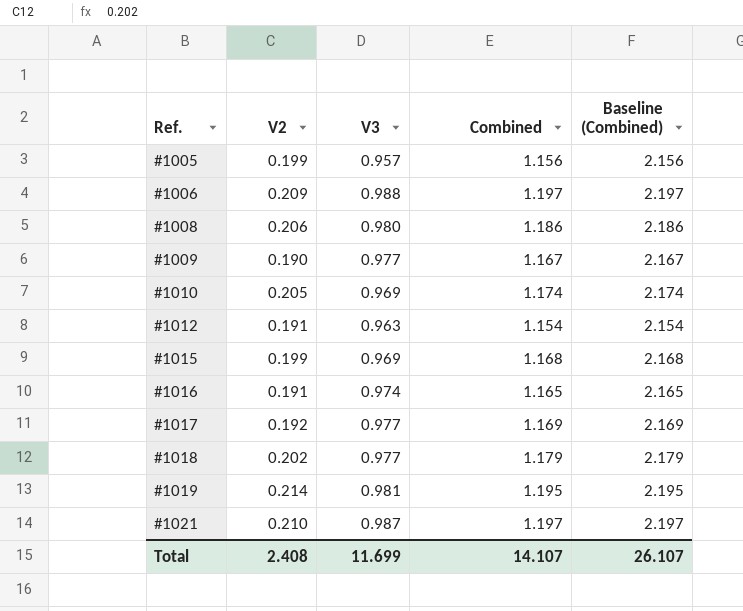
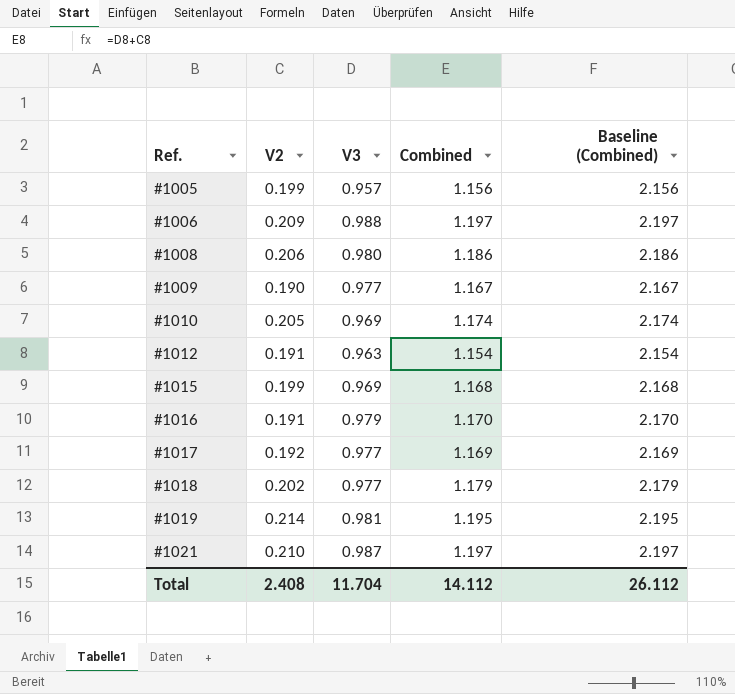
#1016 | V3: 0.974 -> 0.979
#1016 | Combined: 1.165 -> 1.170
#1016 | Baseline (Combined): 2.165 -> 2.170
Total | V3: 11.699 -> 11.704
Total | Combined: 14.107 -> 14.112
Total | Baseline (Combined): 26.107 -> 26.112

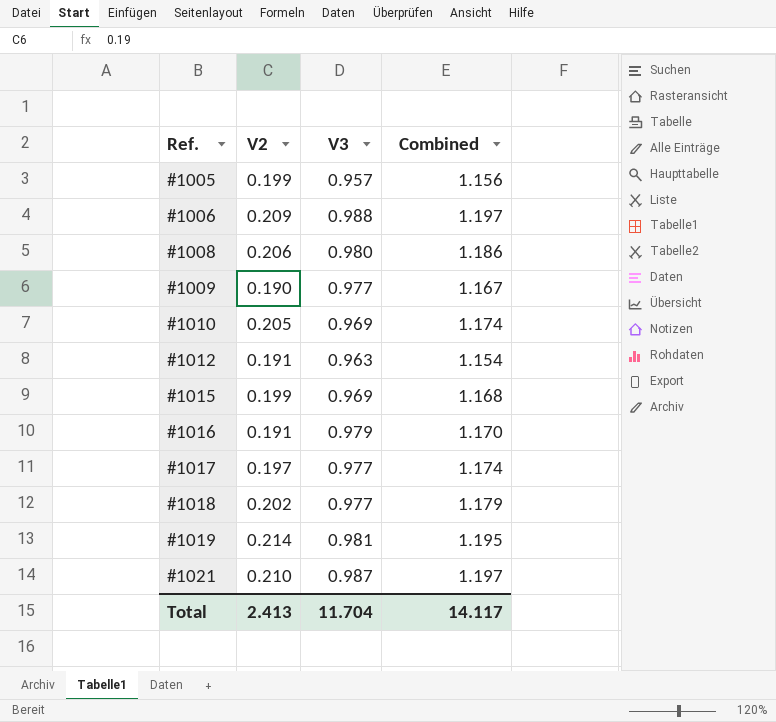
column Baseline (Combined) | formula: [Combined] + 1 -> none
#1017 | V2: 0.192 -> 0.197
#1017 | Combined: 1.169 -> 1.174
Total | V2: 2.408 -> 2.413
Total | Combined: 14.112 -> 14.117

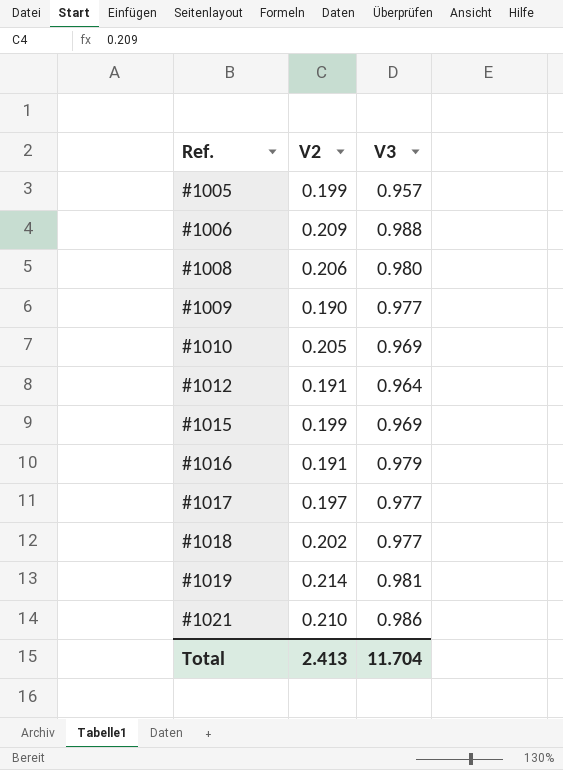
column Combined | formula: [V2] + [V3] -> none
#1012 | V3: 0.963 -> 0.964
#1021 | V3: 0.987 -> 0.986

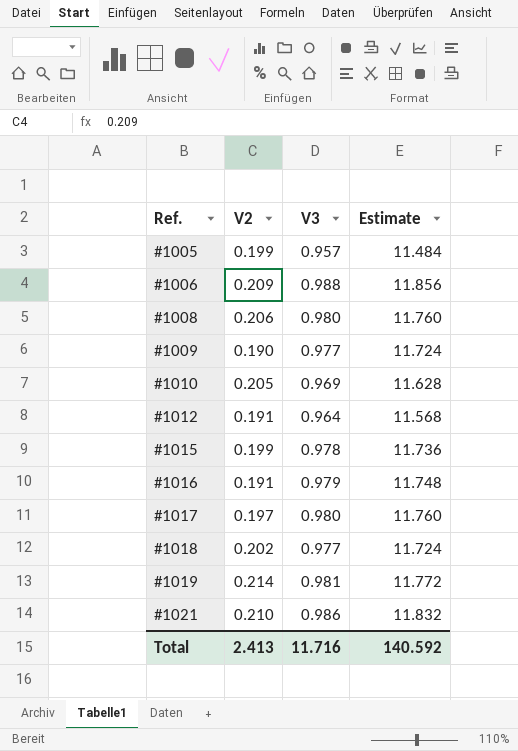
column Estimate | formula: none -> [V3] * 12
#1015 | V3: 0.969 -> 0.978
#1017 | V3: 0.977 -> 0.980
Total | V3: 11.704 -> 11.716

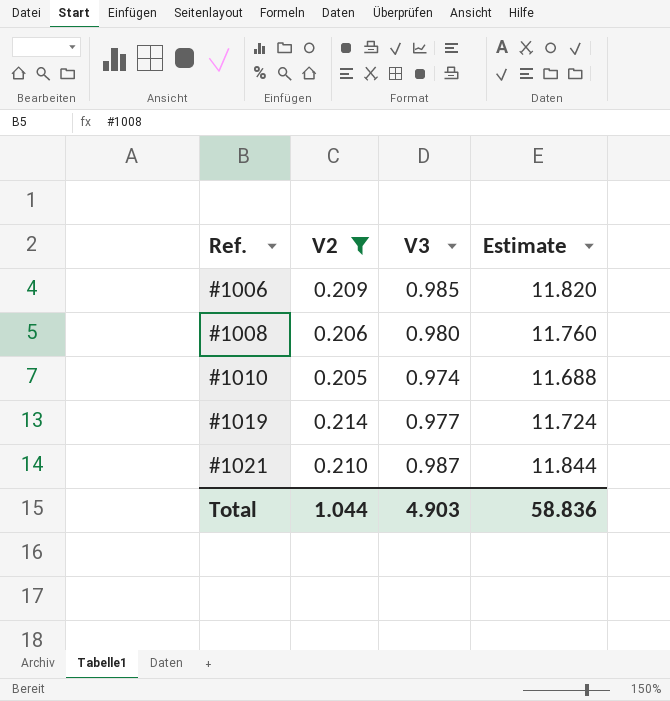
filter: none -> V2 >= 0.205
#1006 | V3: 0.988 -> 0.985
#1006 | Estimate: 11.856 -> 11.820
#1010 | V3: 0.969 -> 0.974
#1010 | Estimate: 11.628 -> 11.688
#1019 | V3: 0.981 -> 0.977
#1019 | Estimate: 11.772 -> 11.724
#1021 | V3: 0.986 -> 0.987
#1021 | Estimate: 11.832 -> 11.844
Total | V2: 2.413 -> 1.044
Total | V3: 11.716 -> 4.903
Total | Estimate: 140.592 -> 58.836

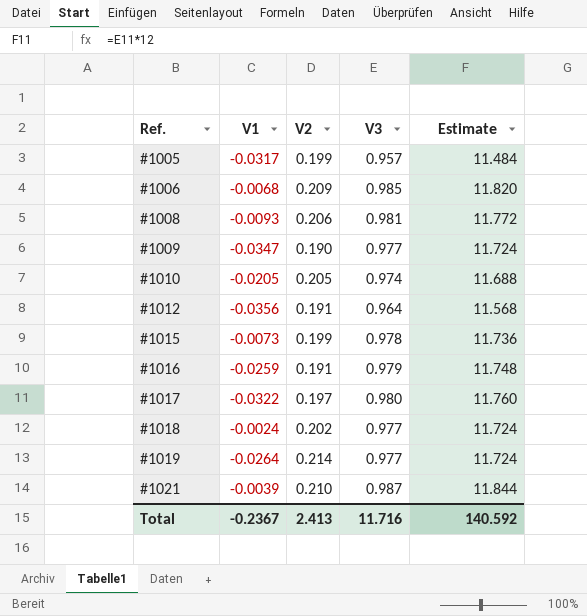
filter: V2 >= 0.205 -> none
column V1 | position: none -> 2
#1008 | V3: 0.980 -> 0.981
#1008 | Estimate: 11.760 -> 11.772
Total | V2: 1.044 -> 2.413
Total | V3: 4.903 -> 11.716
Total | Estimate: 58.836 -> 140.592

